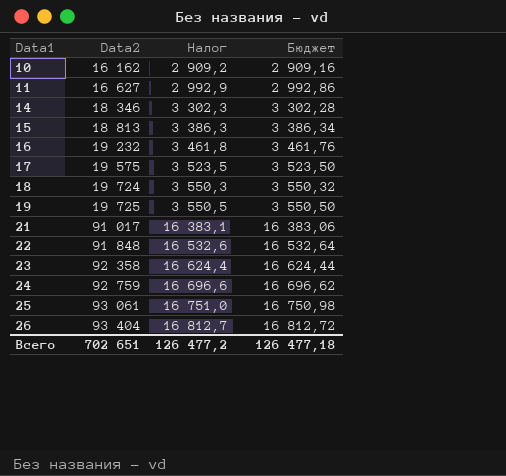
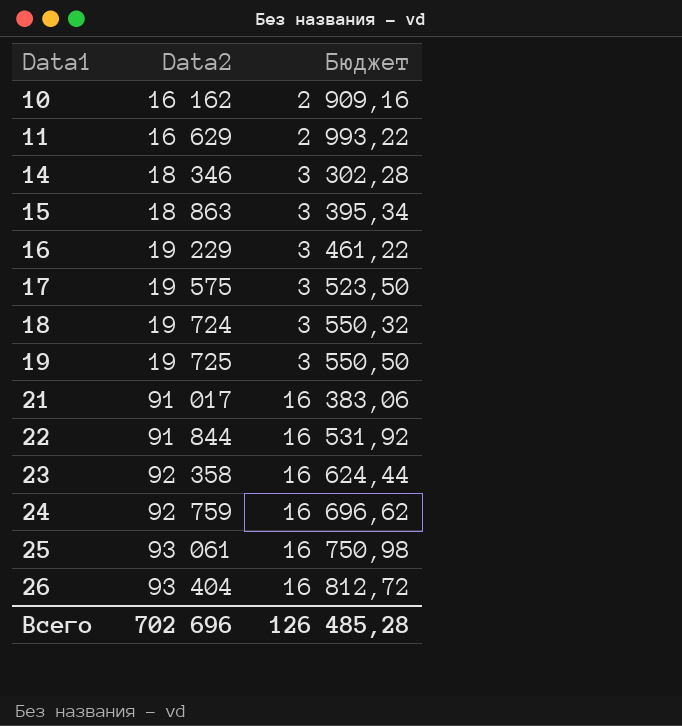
column Налог | formula: [Data2] * 0,18 -> none
11 | Data2: 16 627 -> 16 629
11 | Бюджет: 2 992,86 -> 2 993,22
15 | Data2: 18 813 -> 18 863
15 | Бюджет: 3 386,34 -> 3 395,34
16 | Data2: 19 232 -> 19 229
16 | Бюджет: 3 461,76 -> 3 461,22
22 | Data2: 91 848 -> 91 844
22 | Бюджет: 16 532,64 -> 16 531,92
Всего | Data2: 702 651 -> 702 696
Всего | Бюджет: 126 477,18 -> 126 485,28

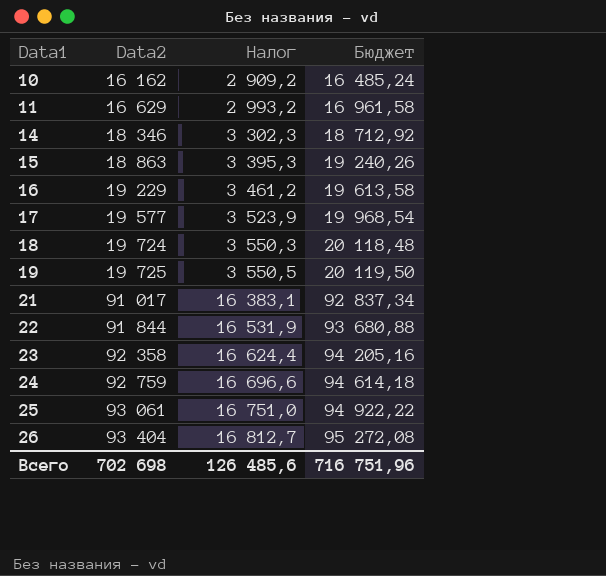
column Налог | formula: none -> [Data2] * 0,18
column Бюджет | formula: [Data2] * 0,18 -> [Data2] * 1,02
17 | Data2: 19 575 -> 19 577
Всего | Data2: 702 696 -> 702 698
Всего | Бюджет: 126 485,28 -> 716 751,96

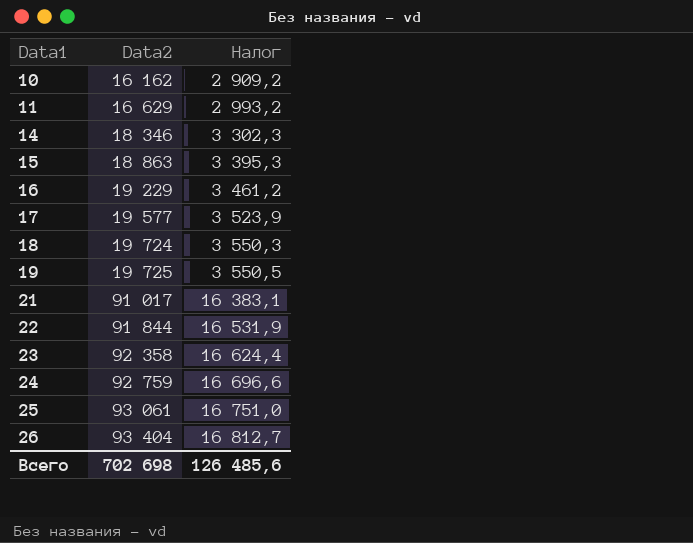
column Бюджет | formula: [Data2] * 1,02 -> none

